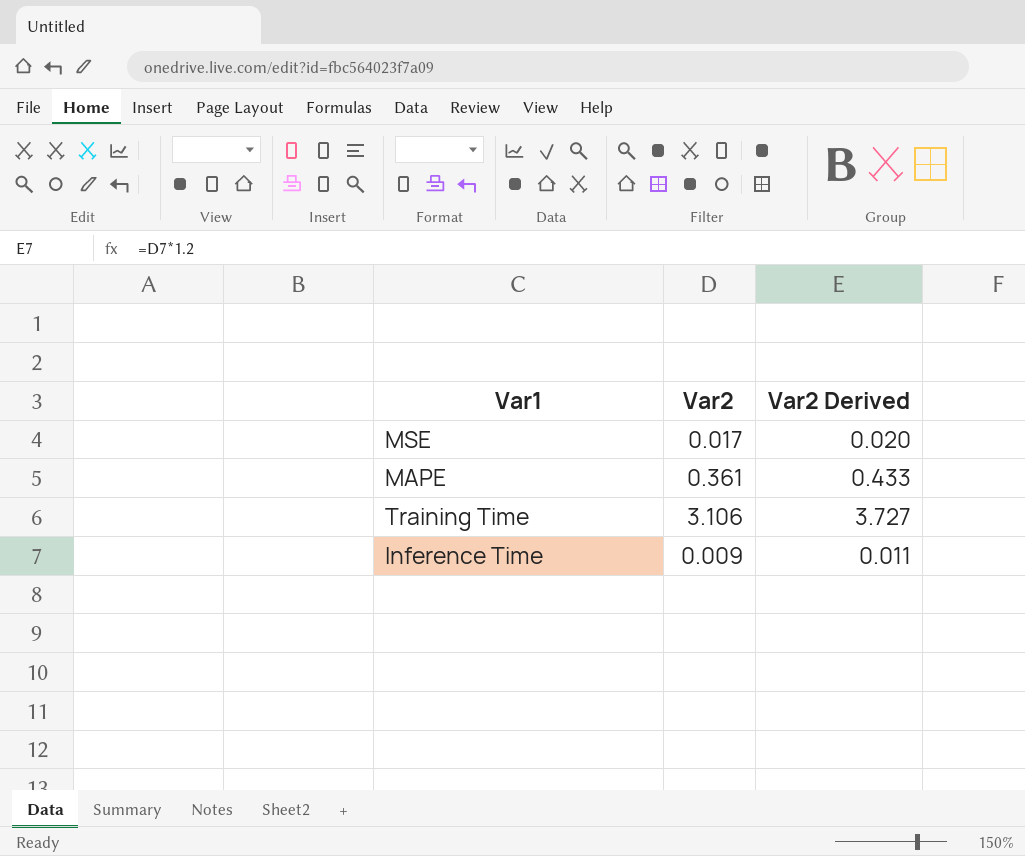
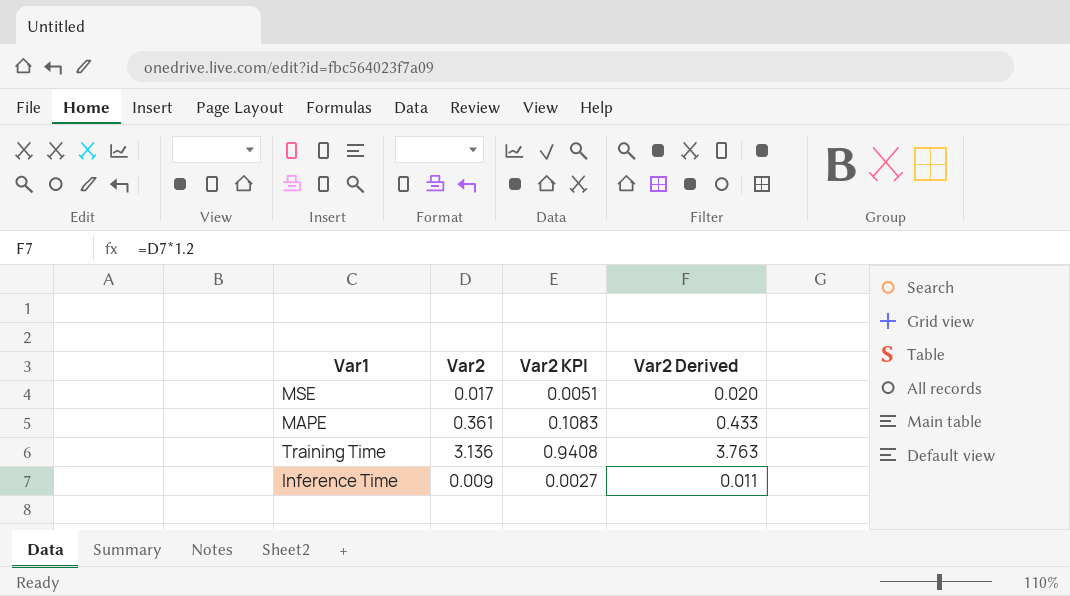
column Var2 KPI | formula: none -> [Var2] * 0.3
Training Time | Var2: 3.106 -> 3.136
Training Time | Var2 Derived: 3.727 -> 3.763

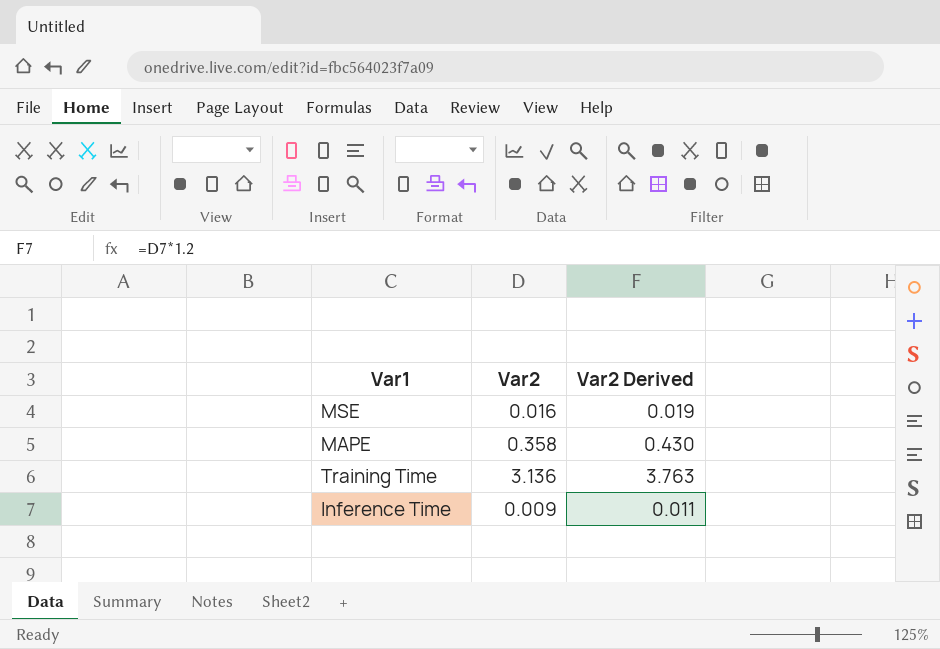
column Var2 KPI | formula: [Var2] * 0.3 -> none
MSE | Var2: 0.017 -> 0.016
MSE | Var2 Derived: 0.020 -> 0.019
MAPE | Var2: 0.361 -> 0.358
MAPE | Var2 Derived: 0.433 -> 0.430

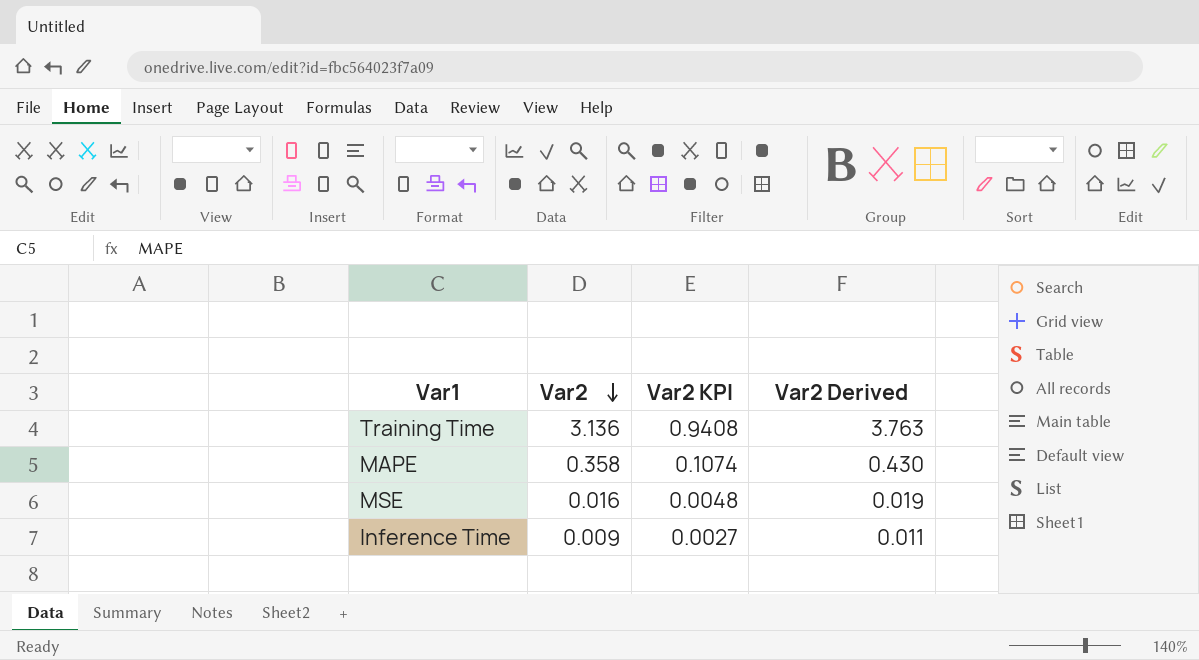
row order: none -> Var2 descending
column Var2 KPI | formula: none -> [Var2] * 0.3

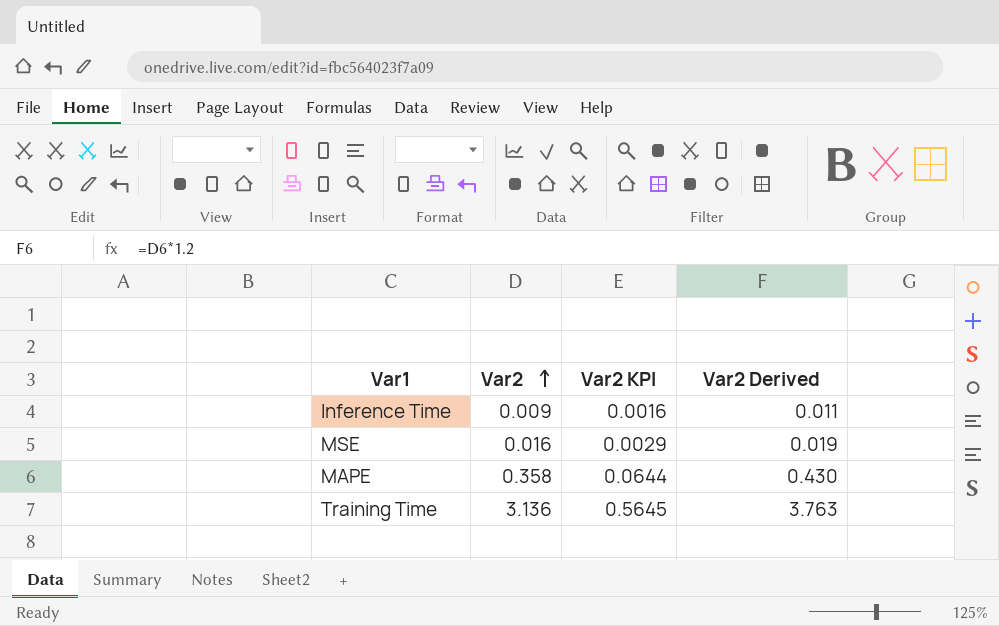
row order: Var2 descending -> Var2 ascending
column Var2 KPI | formula: [Var2] * 0.3 -> [Var2] * 0.18

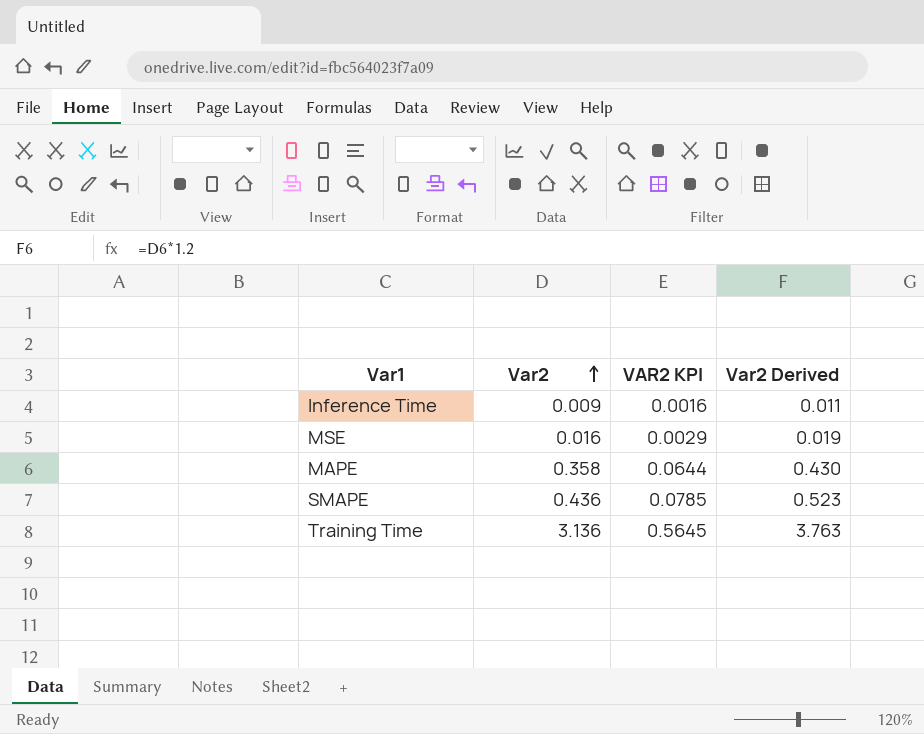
column name: Var2 KPI -> VAR2 KPI
row SMAPE: none -> 0.436 | 0.0785 | 0.523

